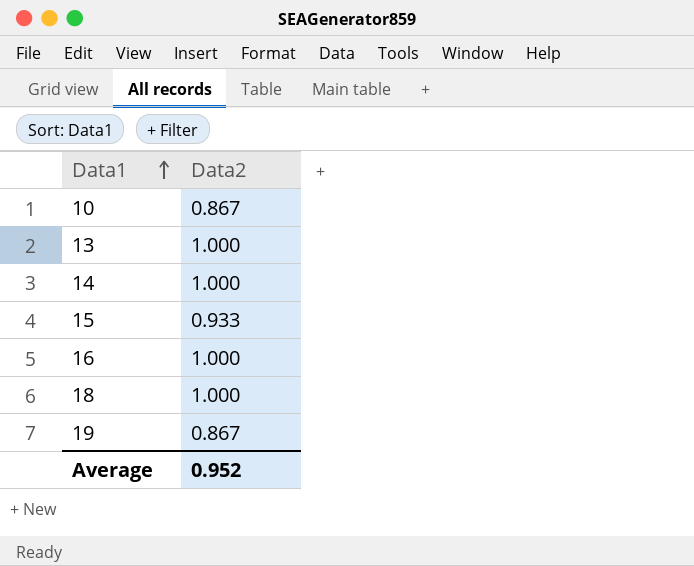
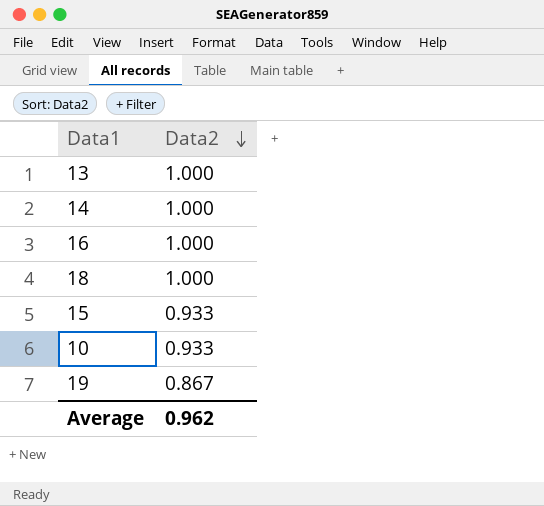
row order: Data1 ascending -> Data2 descending
10 | Data2: 0.867 -> 0.933
Average | Data2: 0.952 -> 0.962

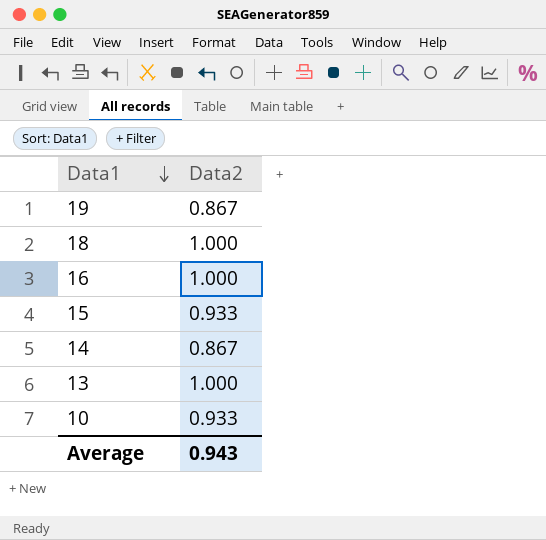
row order: Data2 descending -> Data1 descending
14 | Data2: 1.000 -> 0.867
Average | Data2: 0.962 -> 0.943

